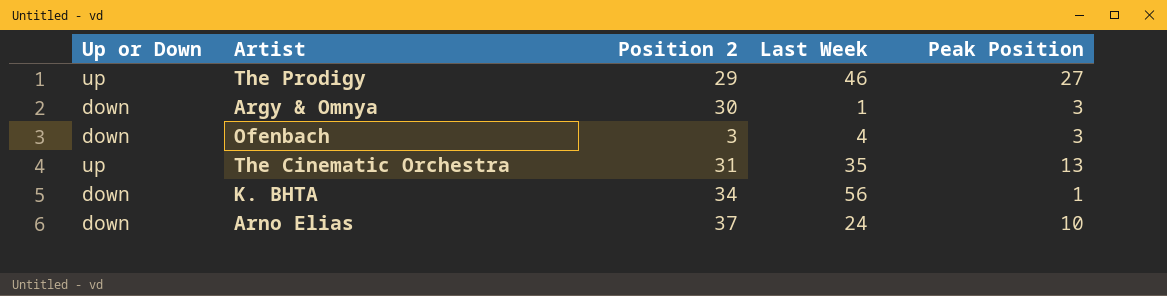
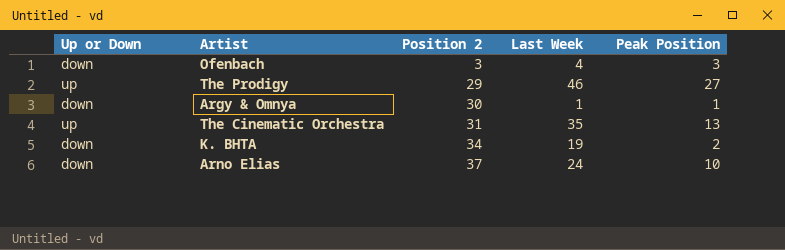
row order: none -> Position 2 ascending
Argy & Omnya | Peak Position: 3 -> 1
K. BHTA | Last Week: 56 -> 19
K. BHTA | Peak Position: 1 -> 2

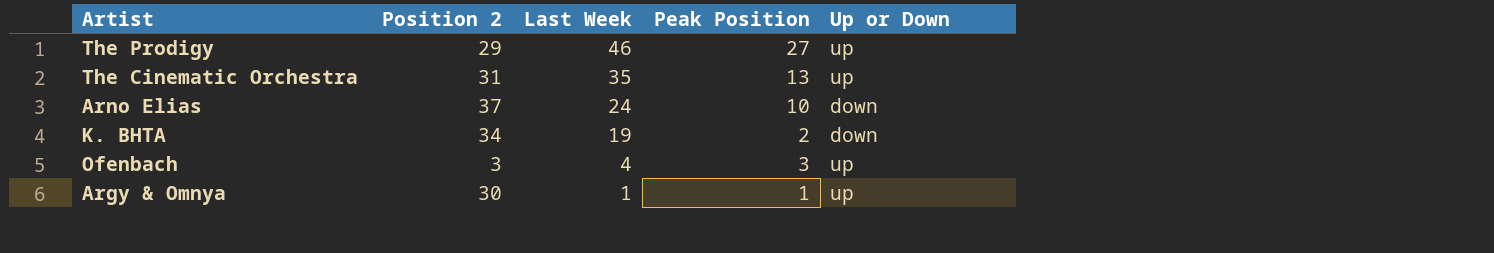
row order: Position 2 ascending -> Last Week descending
column Up or Down | position: 1 -> 5
Ofenbach | Up or Down: down -> up
Argy & Omnya | Up or Down: down -> up

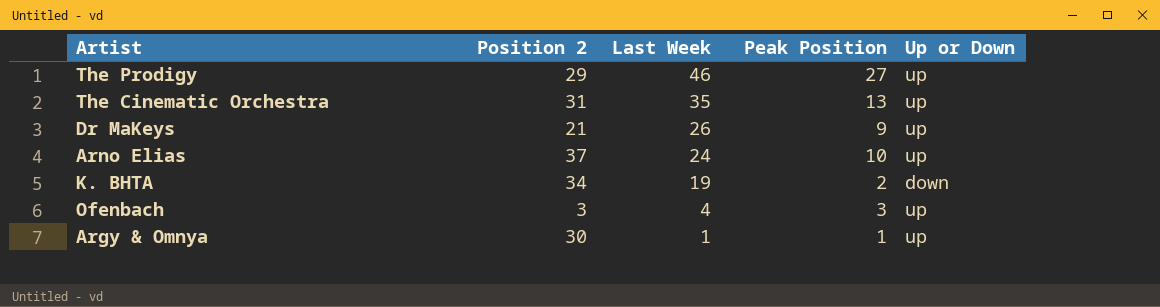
row Dr MaKeys: none -> 21 | 26 | 9 | up
Arno Elias | Up or Down: down -> up

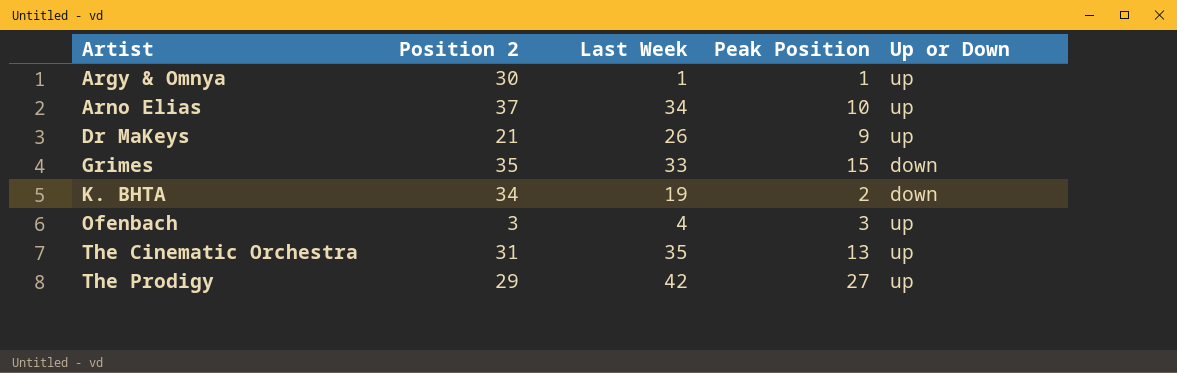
row order: Last Week descending -> Artist ascending
Arno Elias | Last Week: 24 -> 34
row Grimes: none -> 35 | 33 | 15 | down
The Prodigy | Last Week: 46 -> 42

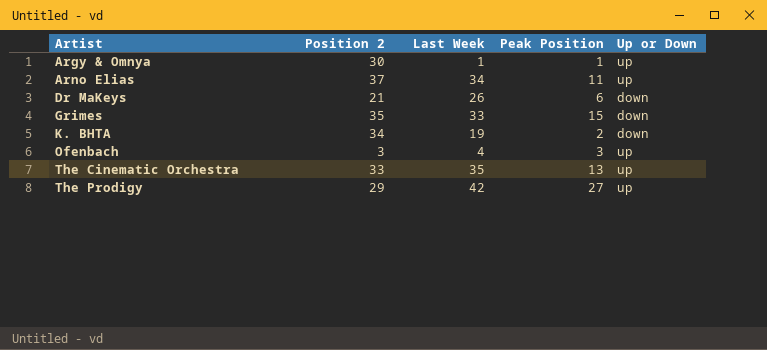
Arno Elias | Peak Position: 10 -> 11
Dr MaKeys | Peak Position: 9 -> 6
Dr MaKeys | Up or Down: up -> down
The Cinematic Orchestra | Position 2: 31 -> 33

